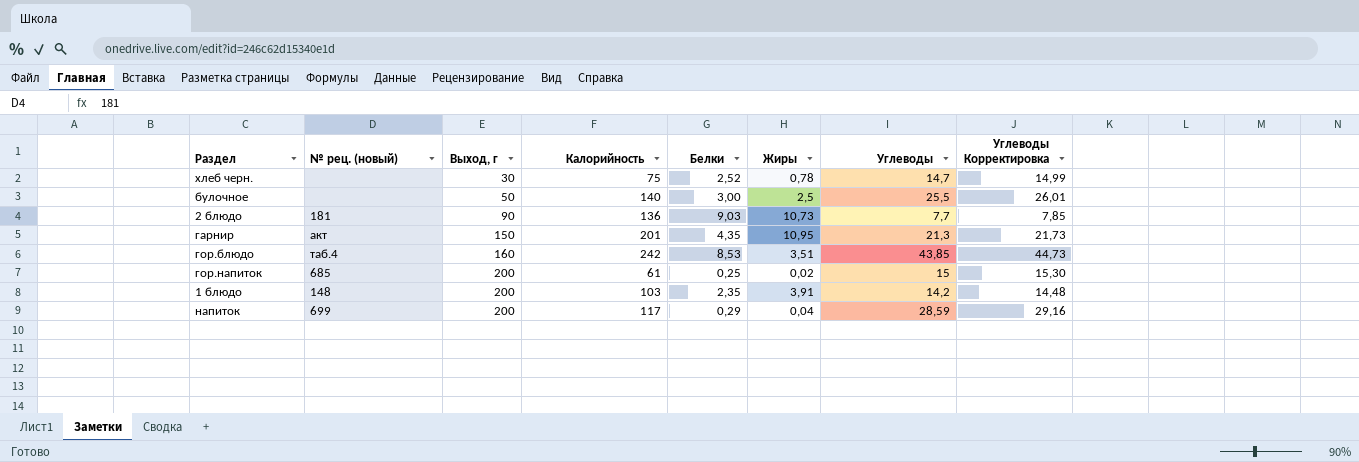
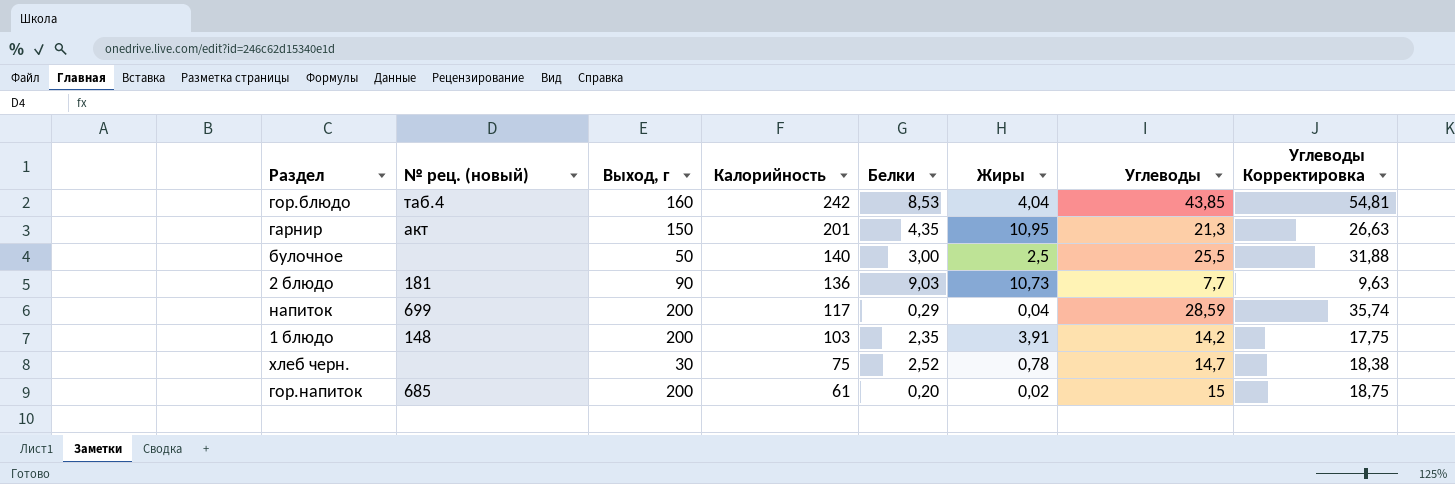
row order: Выход, г ascending -> Калорийность descending
column Углеводы Корректировка | formula: [Углеводы] * 1,02 -> [Углеводы] * 1,25
гор.блюдо | Жиры: 3,51 -> 4,04
гор.напиток | Белки: 0,25 -> 0,20

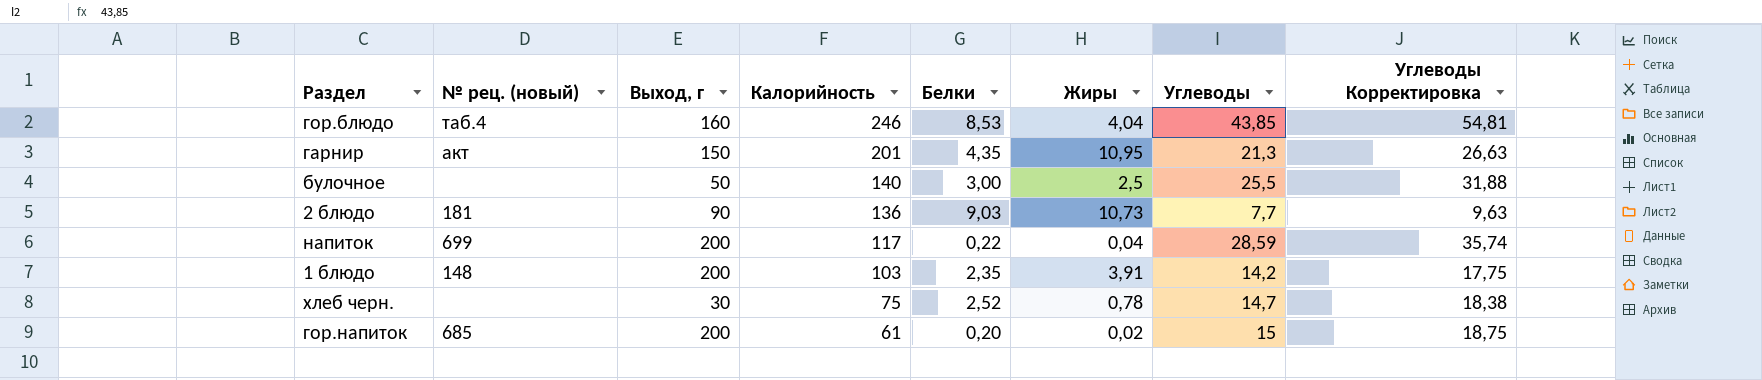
гор.блюдо | Калорийность: 242 -> 246
напиток | Белки: 0,29 -> 0,22

